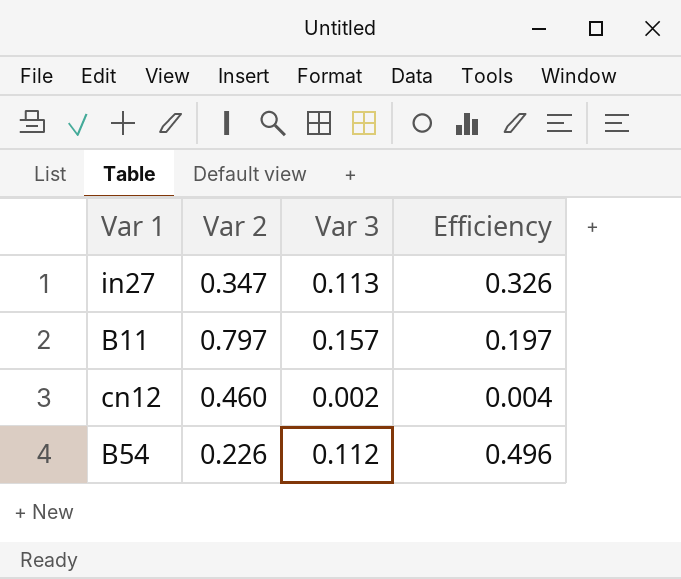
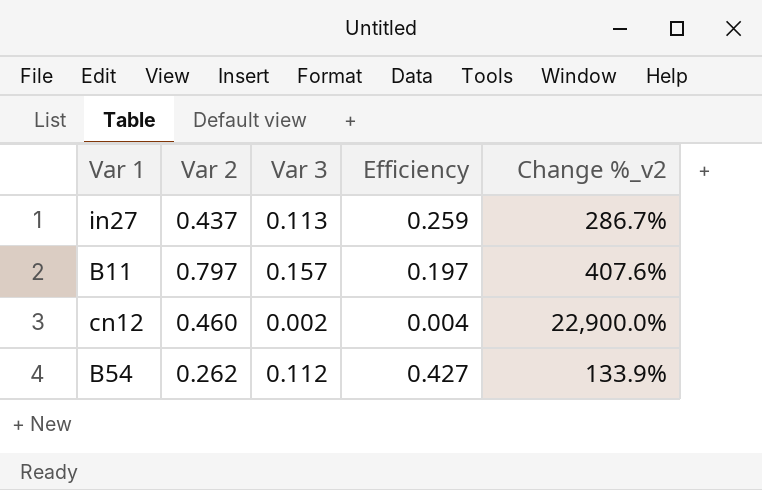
column Change %_v2 | formula: none -> ([Var 2] - [Var 3]) / [Var 3]
in27 | Var 2: 0.347 -> 0.437
in27 | Efficiency: 0.326 -> 0.259
B54 | Var 2: 0.226 -> 0.262
B54 | Efficiency: 0.496 -> 0.427

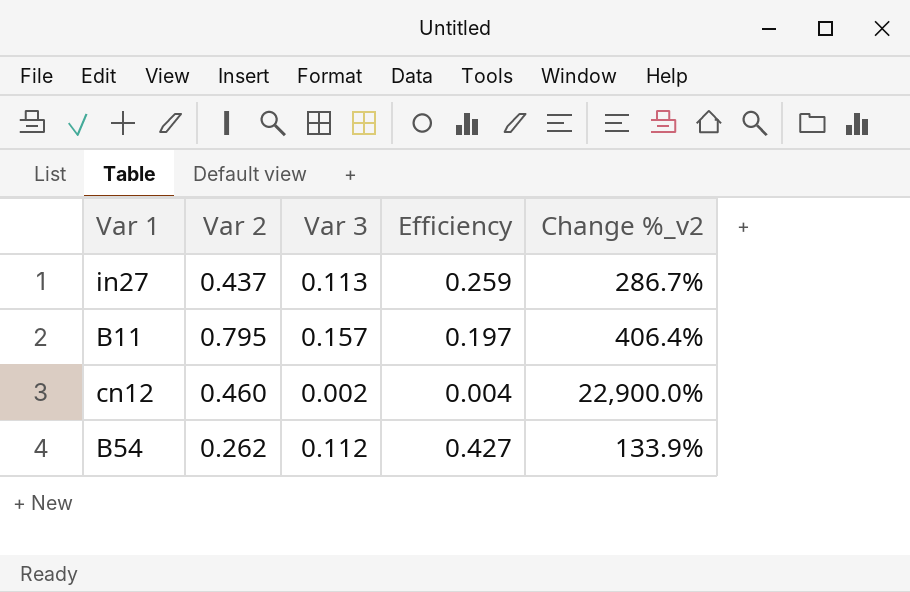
B11 | Var 2: 0.797 -> 0.795
B11 | Change %_v2: 407.6% -> 406.4%

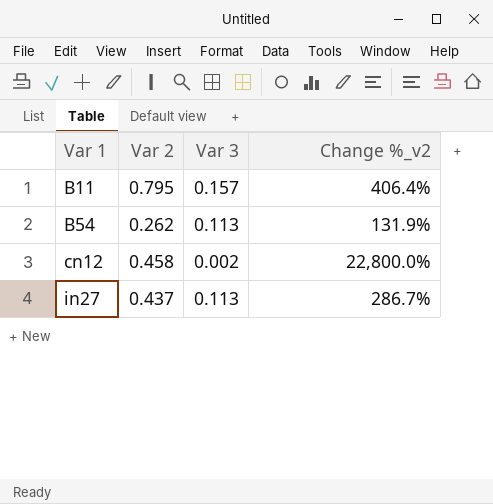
row order: none -> Var 1 ascending
column Efficiency | formula: [Var 3] / [Var 2] -> none
B54 | Var 3: 0.112 -> 0.113
B54 | Change %_v2: 133.9% -> 131.9%
cn12 | Var 2: 0.460 -> 0.458
cn12 | Change %_v2: 22,900.0% -> 22,800.0%

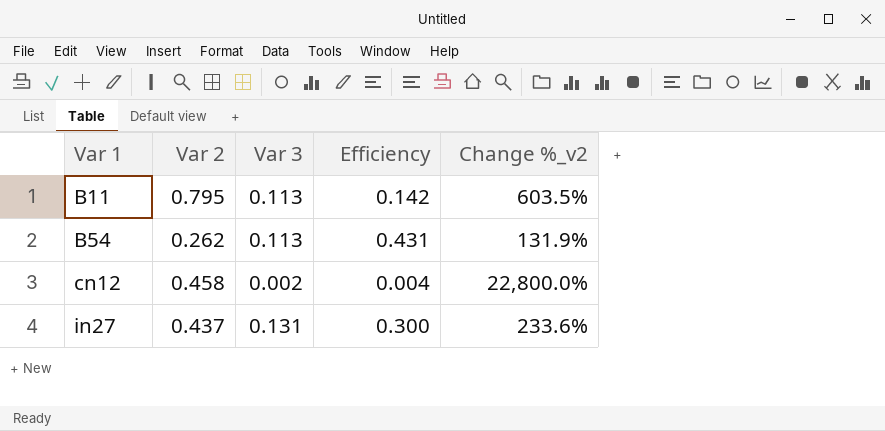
column Efficiency | formula: none -> [Var 3] / [Var 2]
B11 | Var 3: 0.157 -> 0.113
B11 | Change %_v2: 406.4% -> 603.5%
in27 | Var 3: 0.113 -> 0.131
in27 | Change %_v2: 286.7% -> 233.6%

